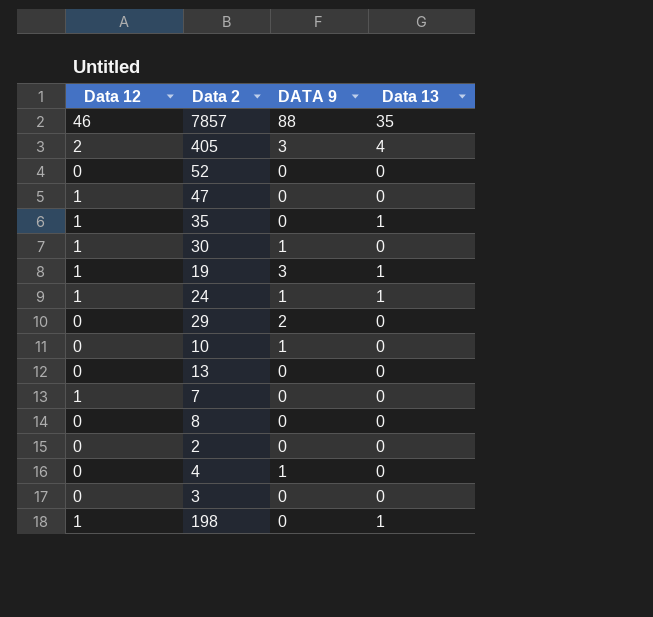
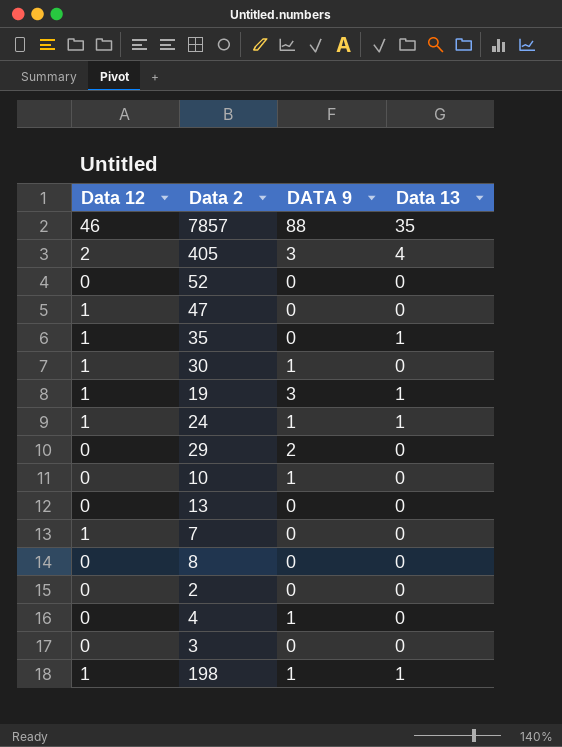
198 | DATA 9: 0 -> 1

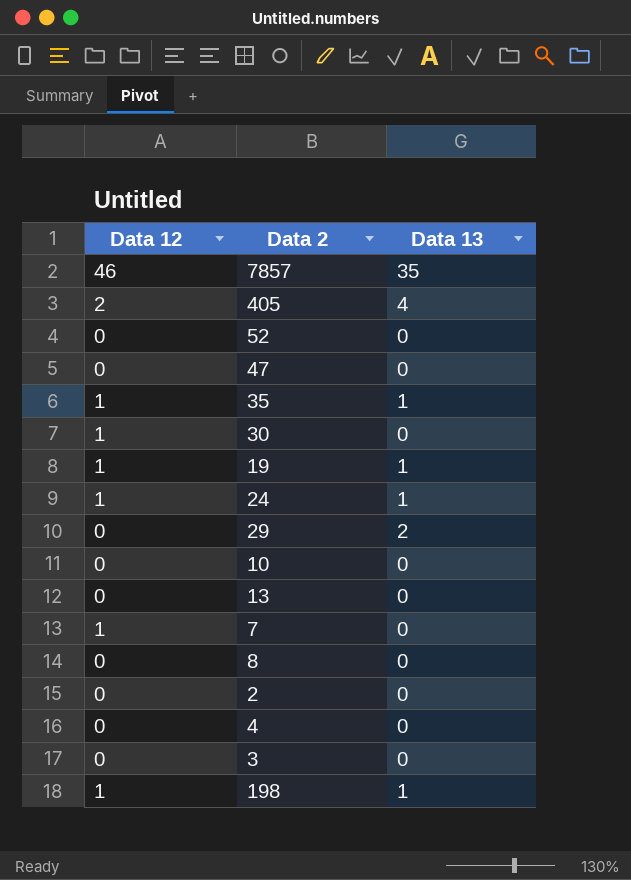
column DATA 9 | position: 3 -> none
47 | Data 12: 1 -> 0
29 | Data 13: 0 -> 2

